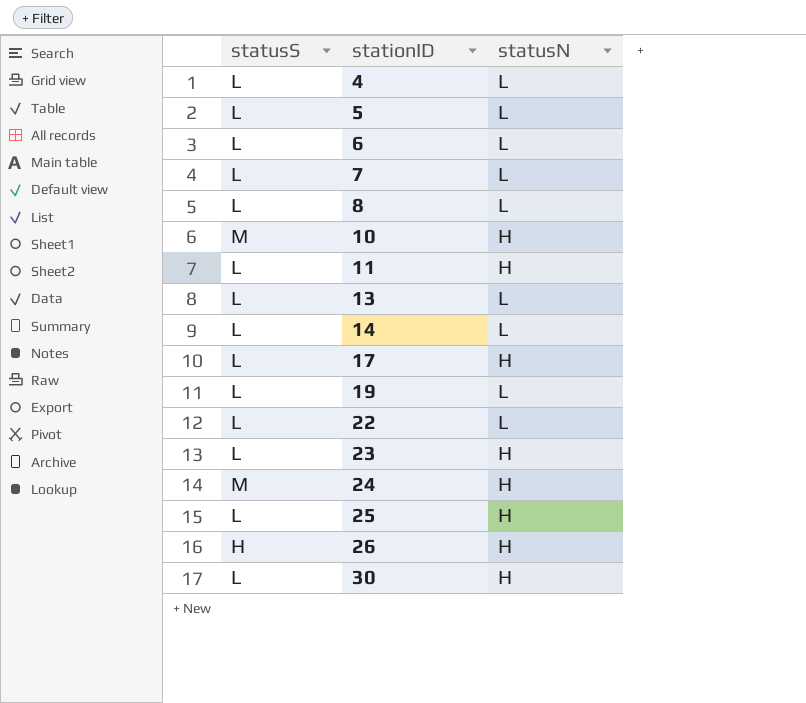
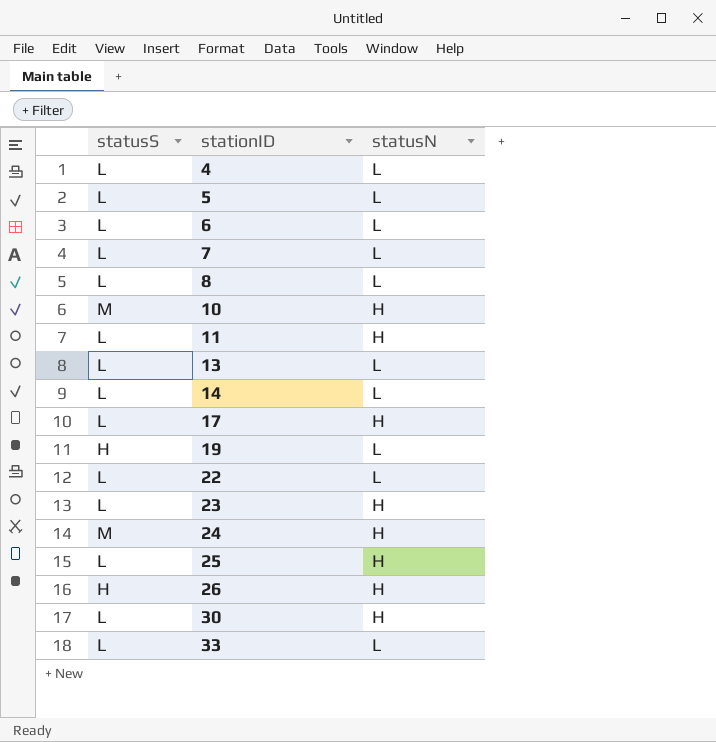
19 | statusS: L -> H
row 33: none -> L | L

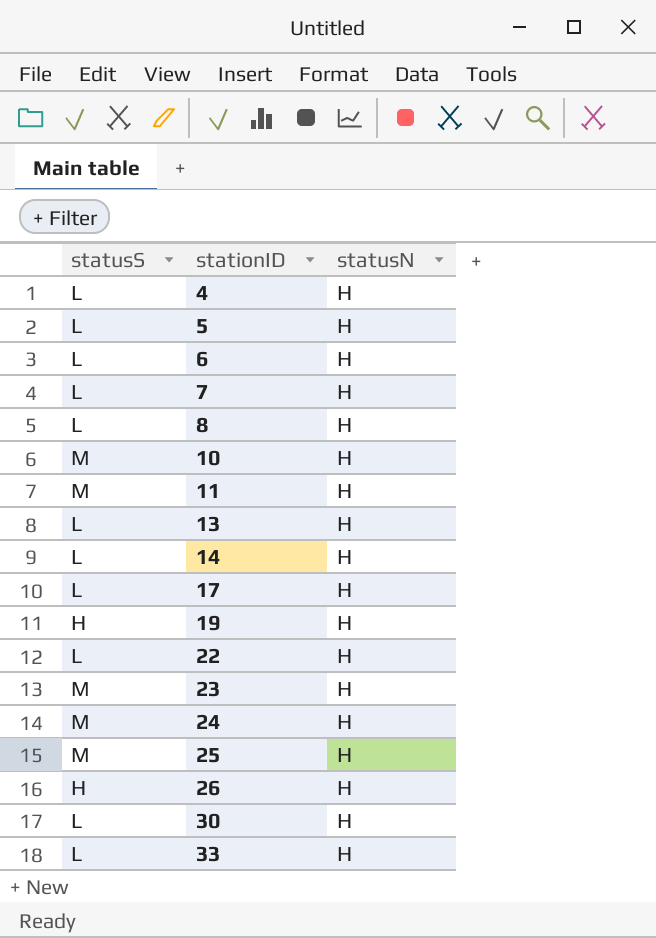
4 | statusN: L -> H
5 | statusN: L -> H
6 | statusN: L -> H
7 | statusN: L -> H
8 | statusN: L -> H
11 | statusS: L -> M
13 | statusN: L -> H
14 | statusN: L -> H
19 | statusN: L -> H
22 | statusN: L -> H
23 | statusS: L -> M
25 | statusS: L -> M
33 | statusN: L -> H

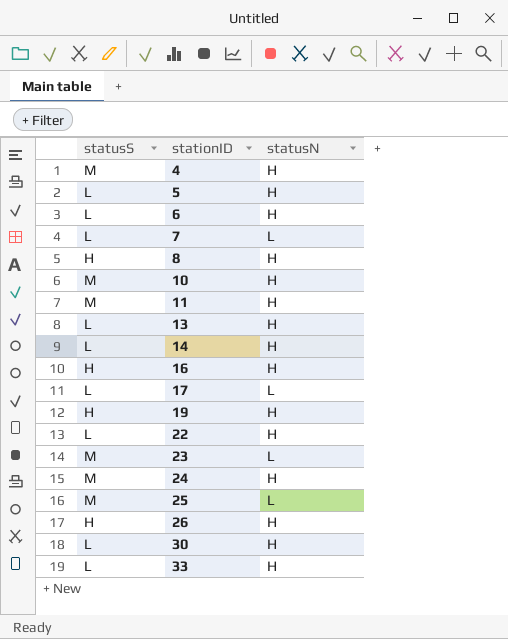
4 | statusS: L -> M
7 | statusN: H -> L
8 | statusS: L -> H
row 16: none -> H | H
17 | statusN: H -> L
23 | statusN: H -> L
25 | statusN: H -> L

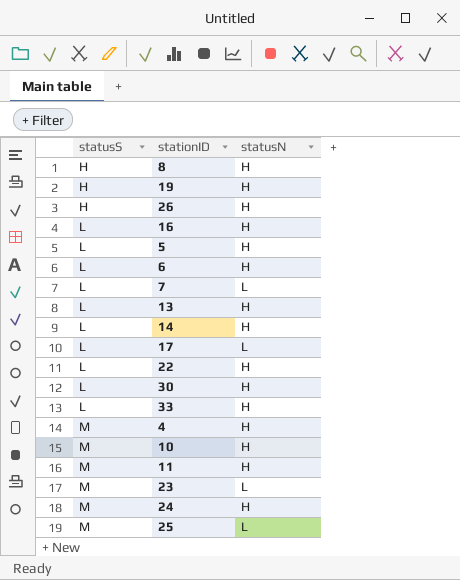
row order: stationID ascending -> statusS ascending
16 | statusS: H -> L

